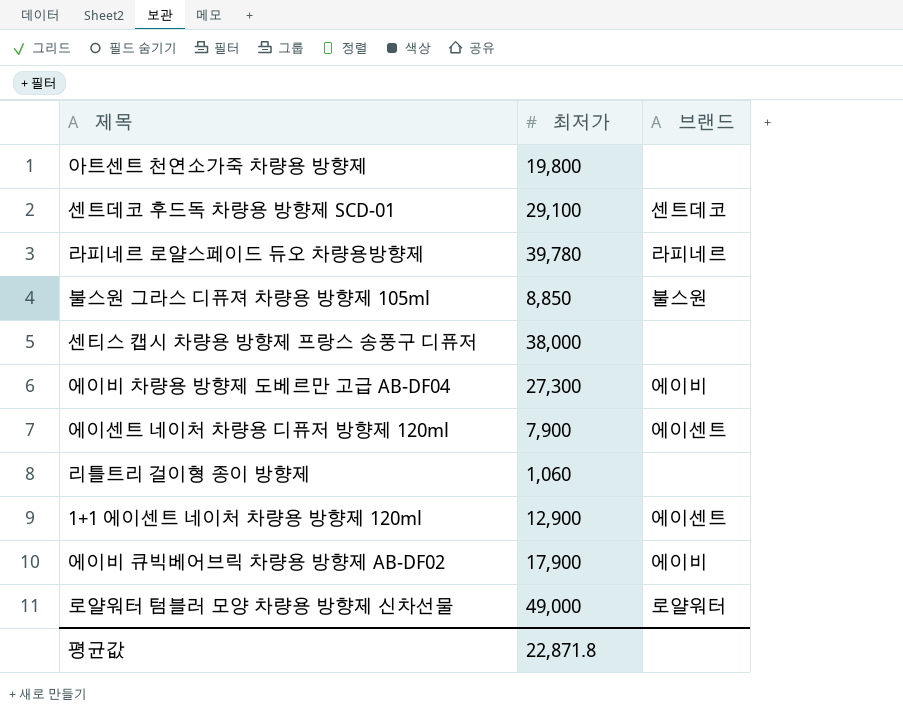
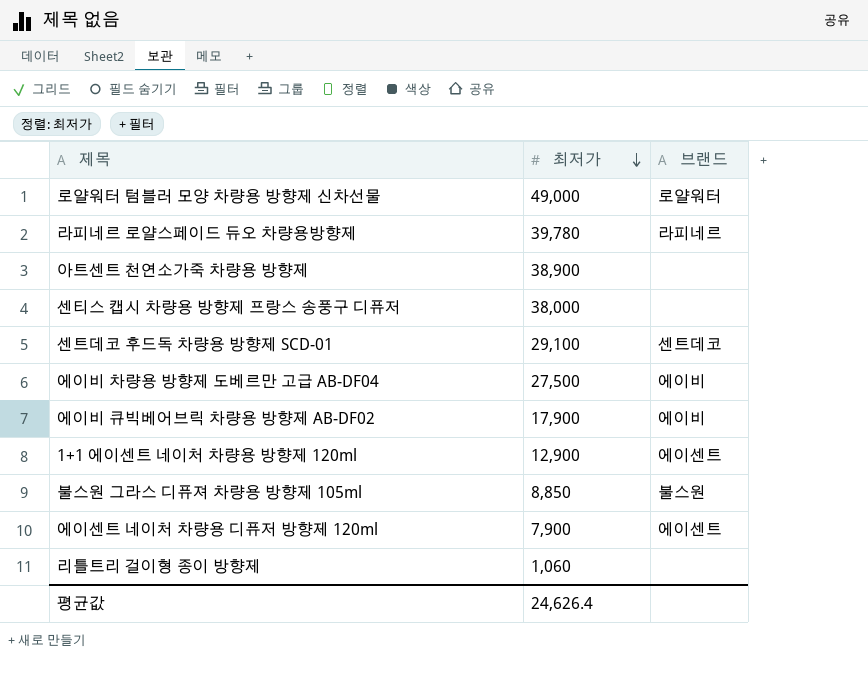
row order: none -> 최저가 descending
아트센트 천연소가죽 차량용 방향제 | 최저가: 19,800 -> 38,900
에이비 차량용 방향제 도베르만 고급 AB-DF04 | 최저가: 27,300 -> 27,500
평균값 | 최저가: 22,871.8 -> 24,626.4

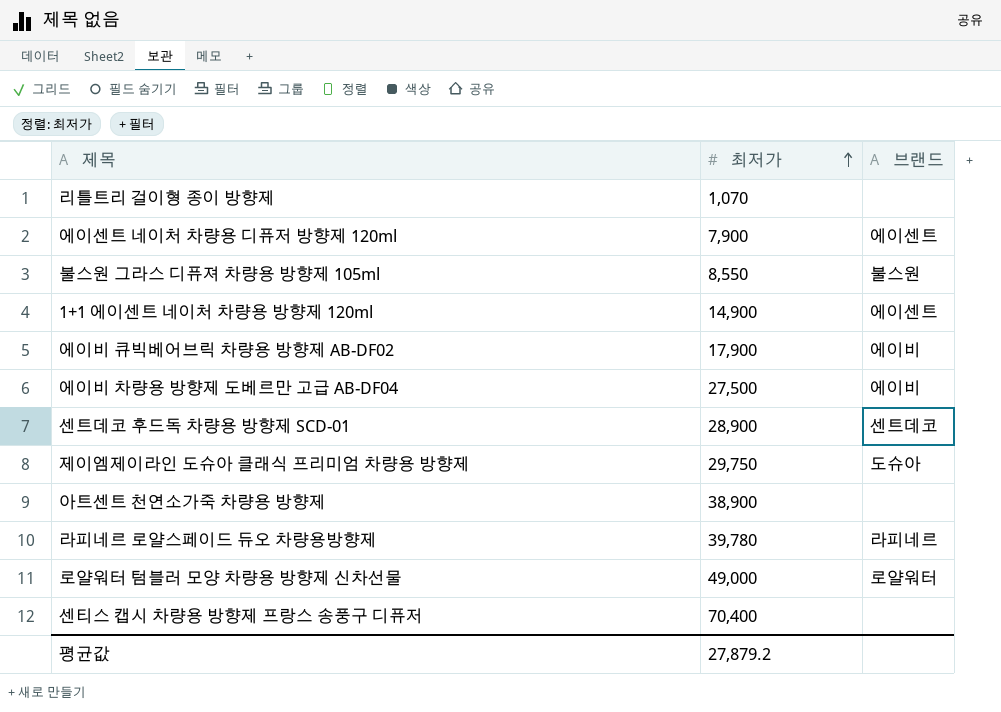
row order: 최저가 descending -> 최저가 ascending
리틀트리 걸이형 종이 방향제 | 최저가: 1,060 -> 1,070
불스원 그라스 디퓨져 차량용 방향제 105ml | 최저가: 8,850 -> 8,550
1+1 에이센트 네이처 차량용 방향제 120ml | 최저가: 12,900 -> 14,900
센트데코 후드독 차량용 방향제 SCD-01 | 최저가: 29,100 -> 28,900
row 제이엠제이라인 도슈아 클래식 프리미엄 차량용 방향제: none -> 29,750 | 도슈아
센티스 캡시 차량용 방향제 프랑스 송풍구 디퓨저 | 최저가: 38,000 -> 70,400
평균값 | 최저가: 24,626.4 -> 27,879.2

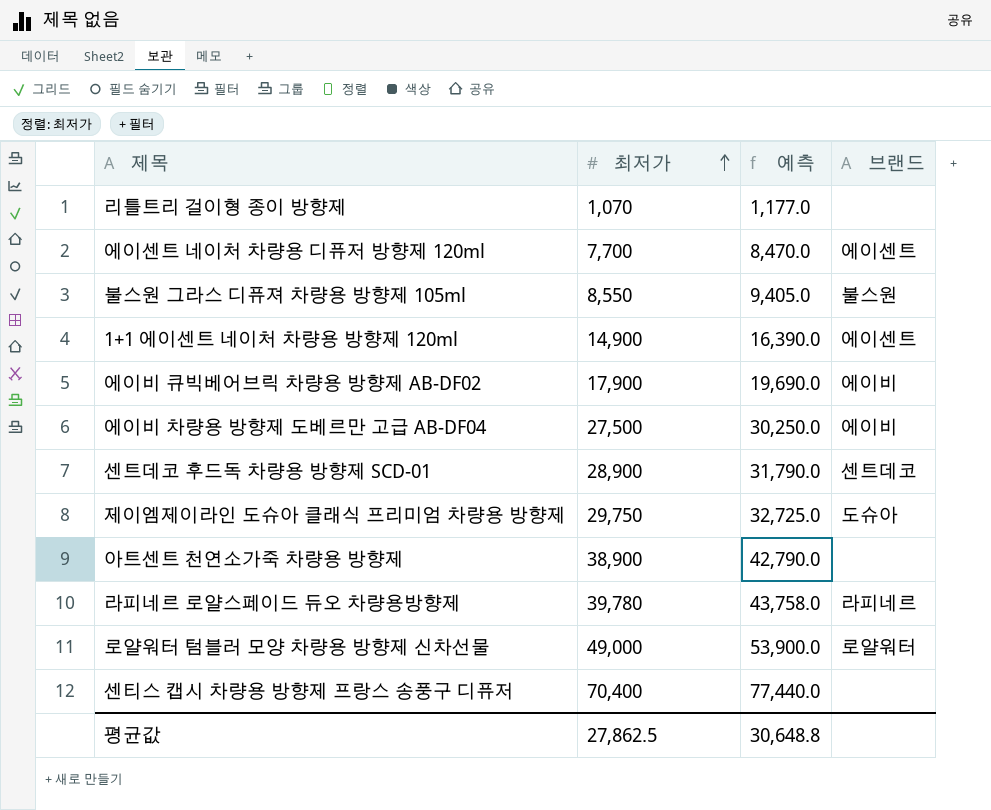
column 예측 | formula: none -> [최저가] * 1.1
에이센트 네이처 차량용 디퓨저 방향제 120ml | 최저가: 7,900 -> 7,700
평균값 | 최저가: 27,879.2 -> 27,862.5

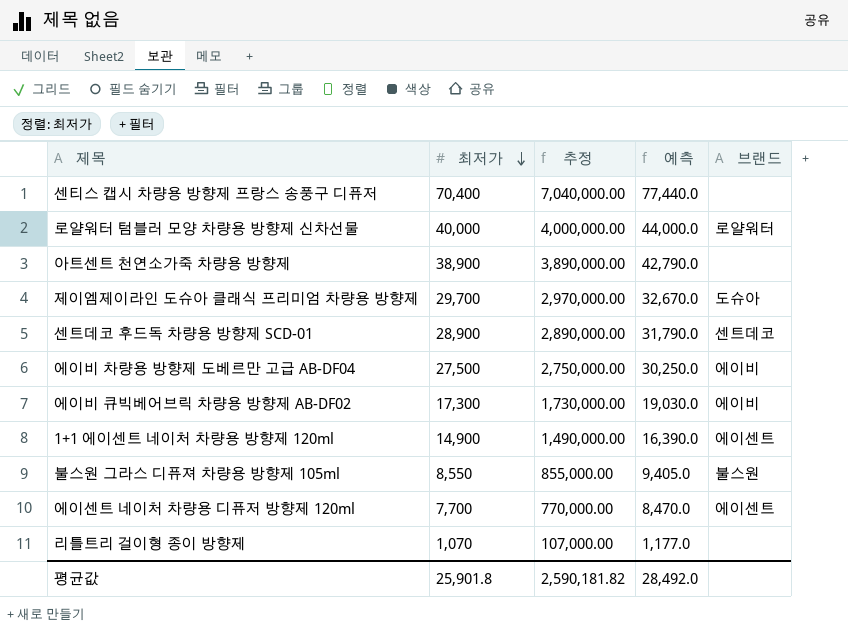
row order: 최저가 ascending -> 최저가 descending
column 추정 | formula: none -> [최저가] * 100
row 라피네르 로얄스페이드 듀오 차량용방향제: 39,780 | 43,758.0 | 라피네르 -> none
로얄워터 텀블러 모양 차량용 방향제 신차선물 | 최저가: 49,000 -> 40,000
로얄워터 텀블러 모양 차량용 방향제 신차선물 | 예측: 53,900.0 -> 44,000.0
제이엠제이라인 도슈아 클래식 프리미엄 차량용 방향제 | 최저가: 29,750 -> 29,700
제이엠제이라인 도슈아 클래식 프리미엄 차량용 방향제 | 예측: 32,725.0 -> 32,670.0
에이비 큐빅베어브릭 차량용 방향제 AB-DF02 | 최저가: 17,900 -> 17,300
에이비 큐빅베어브릭 차량용 방향제 AB-DF02 | 예측: 19,690.0 -> 19,030.0
평균값 | 최저가: 27,862.5 -> 25,901.8
평균값 | 예측: 30,648.8 -> 28,492.0

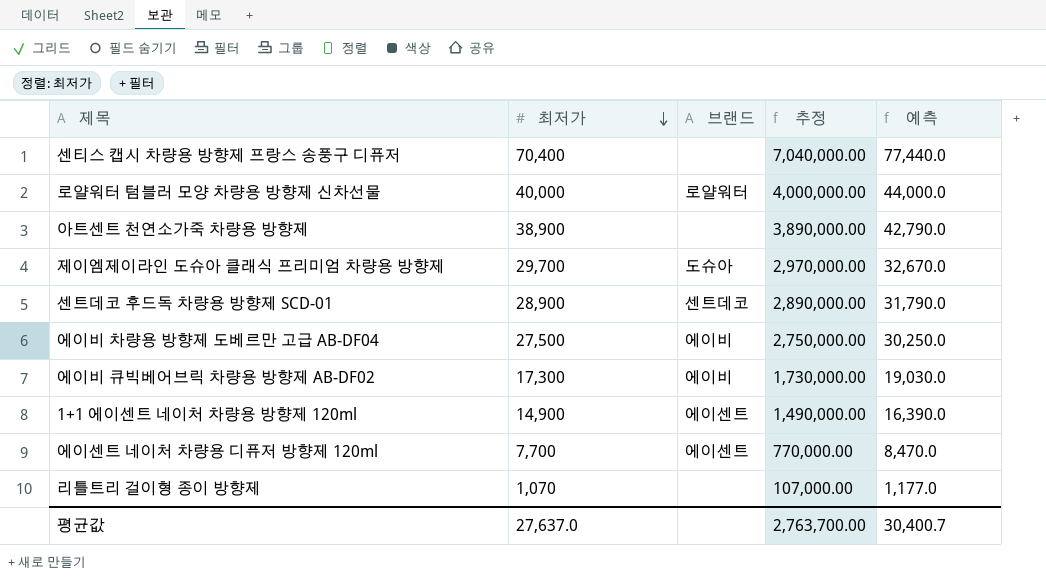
column 브랜드 | position: 5 -> 3
row 불스원 그라스 디퓨져 차량용 방향제 105ml: 8,550 | 855,000.00 | 9,405.0 | 불스원 -> none
평균값 | 최저가: 25,901.8 -> 27,637.0
평균값 | 추정: 2,590,181.82 -> 2,763,700.00
평균값 | 예측: 28,492.0 -> 30,400.7

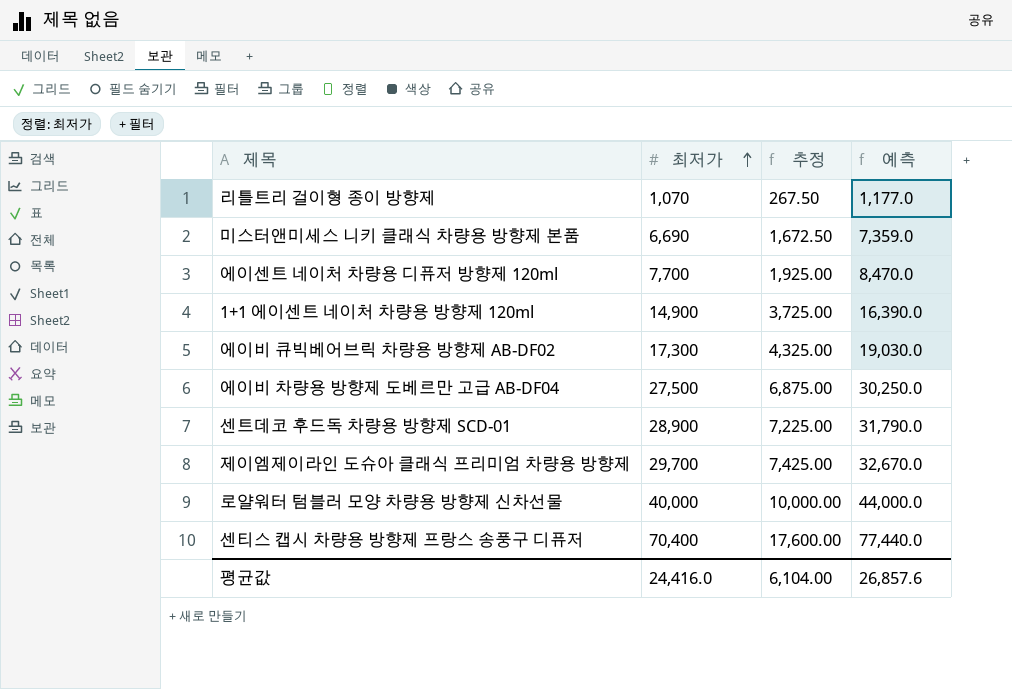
row order: 최저가 descending -> 최저가 ascending
column 브랜드 | position: 3 -> none
column 추정 | formula: [최저가] * 100 -> [최저가] * 0.25
row 아트센트 천연소가죽 차량용 방향제: 38,900 | none | 3,890,000.00 | 42,790.0 -> none
row 미스터앤미세스 니키 클래식 차량용 방향제 본품: none -> 6,690 | 1,672.50 | 7,359.0
평균값 | 최저가: 27,637.0 -> 24,416.0
평균값 | 추정: 2,763,700.00 -> 6,104.00
평균값 | 예측: 30,400.7 -> 26,857.6

